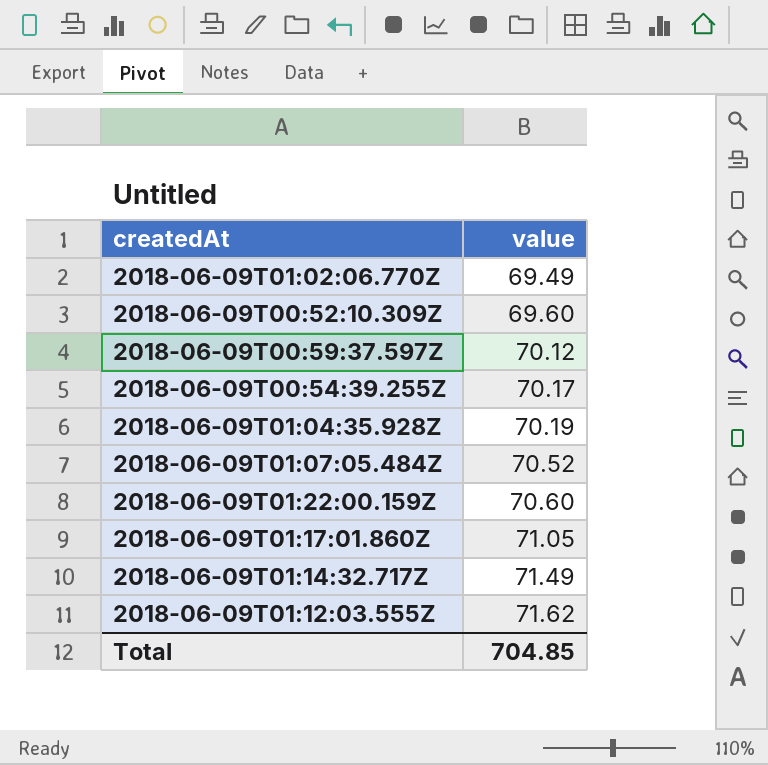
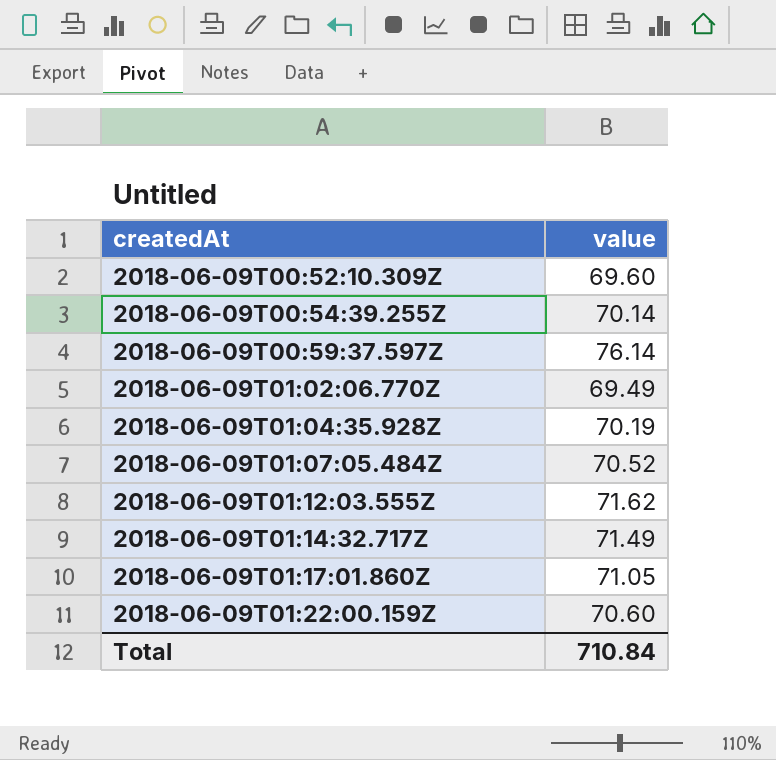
row order: value ascending -> createdAt ascending
2018-06-09T00:54:39.255Z | value: 70.17 -> 70.14
2018-06-09T00:59:37.597Z | value: 70.12 -> 76.14
Total | value: 704.85 -> 710.84

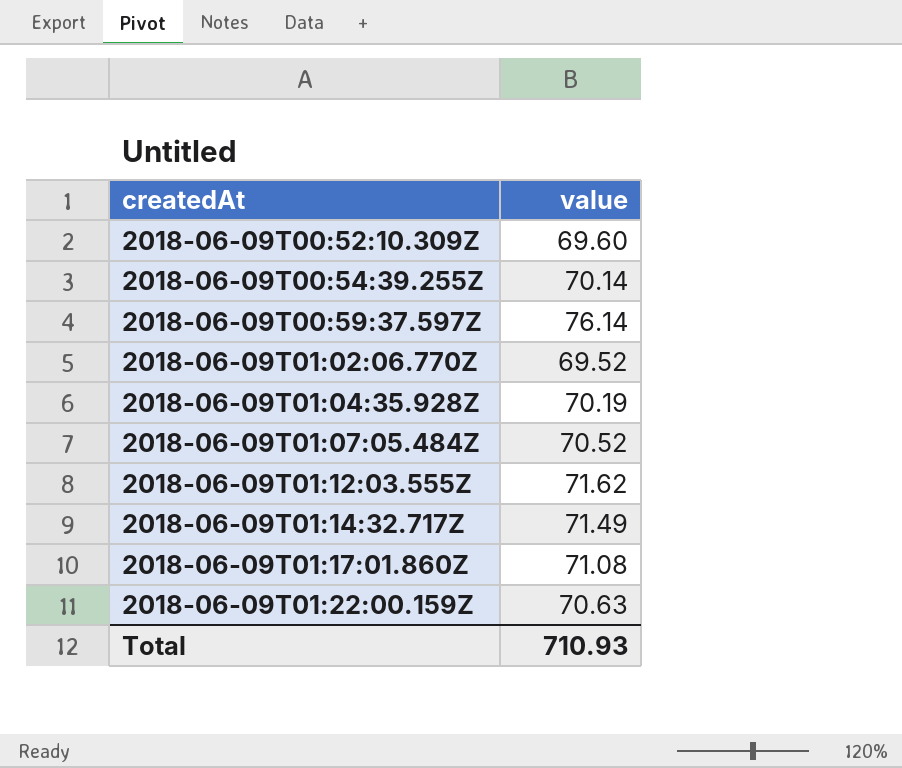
2018-06-09T01:02:06.770Z | value: 69.49 -> 69.52
2018-06-09T01:17:01.860Z | value: 71.05 -> 71.08
2018-06-09T01:22:00.159Z | value: 70.60 -> 70.63
Total | value: 710.84 -> 710.93

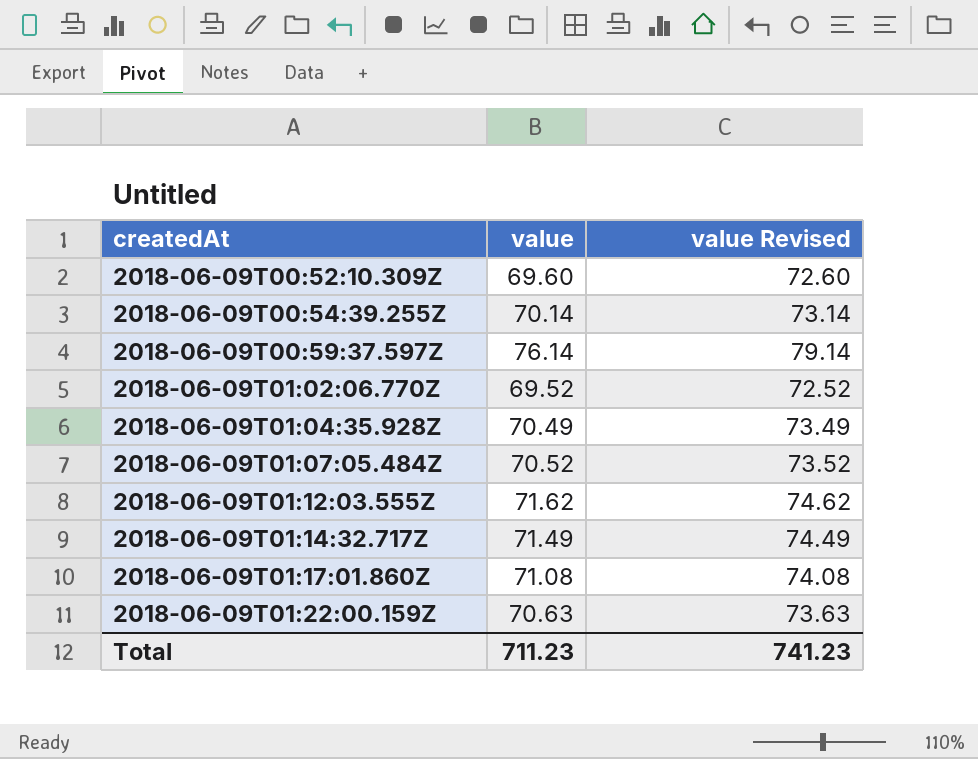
column value Revised | formula: none -> [value] + 3
2018-06-09T01:04:35.928Z | value: 70.19 -> 70.49
Total | value: 710.93 -> 711.23

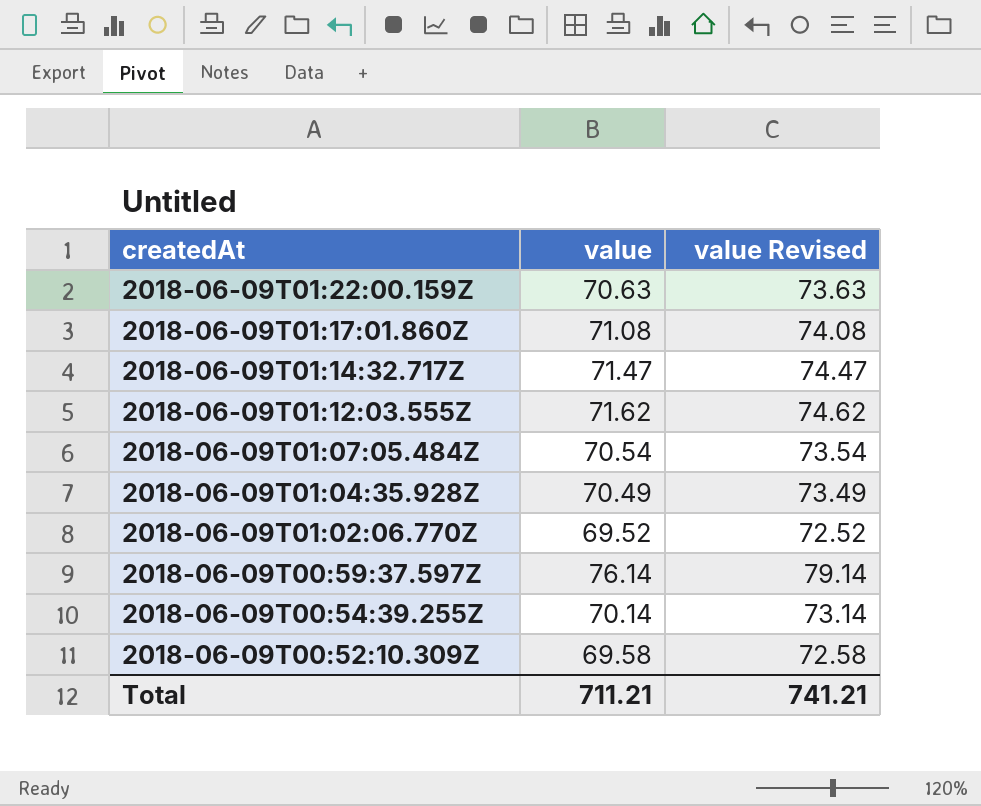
row order: createdAt ascending -> createdAt descending
2018-06-09T01:14:32.717Z | value: 71.49 -> 71.47
2018-06-09T01:14:32.717Z | value Revised: 74.49 -> 74.47
2018-06-09T01:07:05.484Z | value: 70.52 -> 70.54
2018-06-09T01:07:05.484Z | value Revised: 73.52 -> 73.54
2018-06-09T00:52:10.309Z | value: 69.60 -> 69.58
2018-06-09T00:52:10.309Z | value Revised: 72.60 -> 72.58
Total | value: 711.23 -> 711.21
Total | value Revised: 741.23 -> 741.21

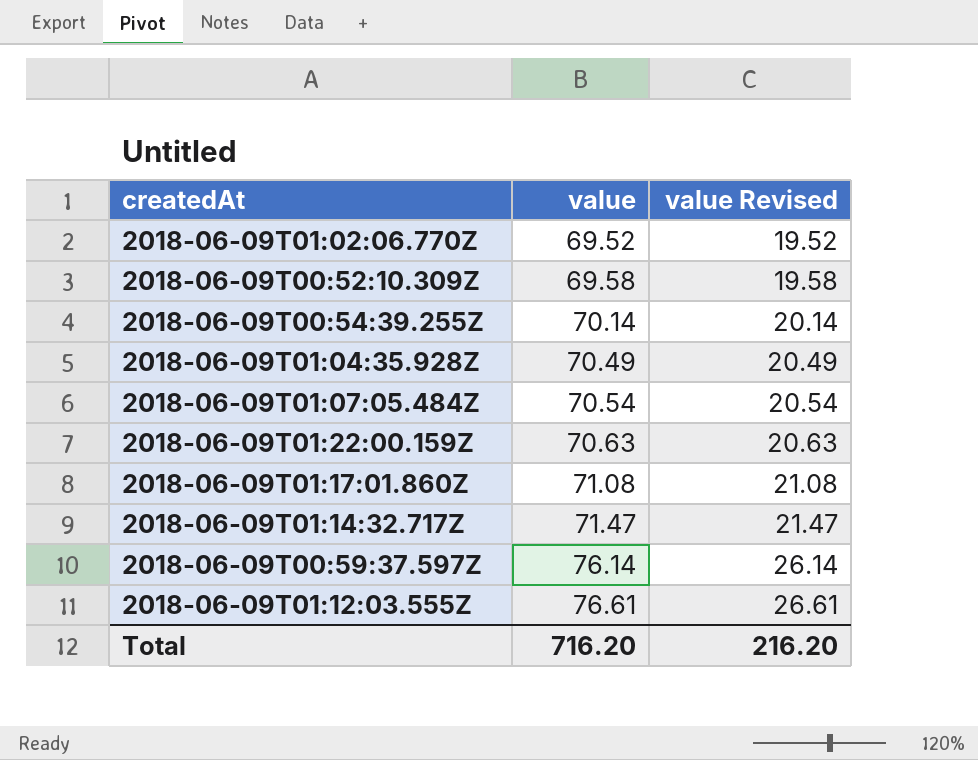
row order: createdAt descending -> value ascending
column value Revised | formula: [value] + 3 -> [value] - 50
2018-06-09T01:12:03.555Z | value: 71.62 -> 76.61
Total | value: 711.21 -> 716.20
Total | value Revised: 741.21 -> 216.20

